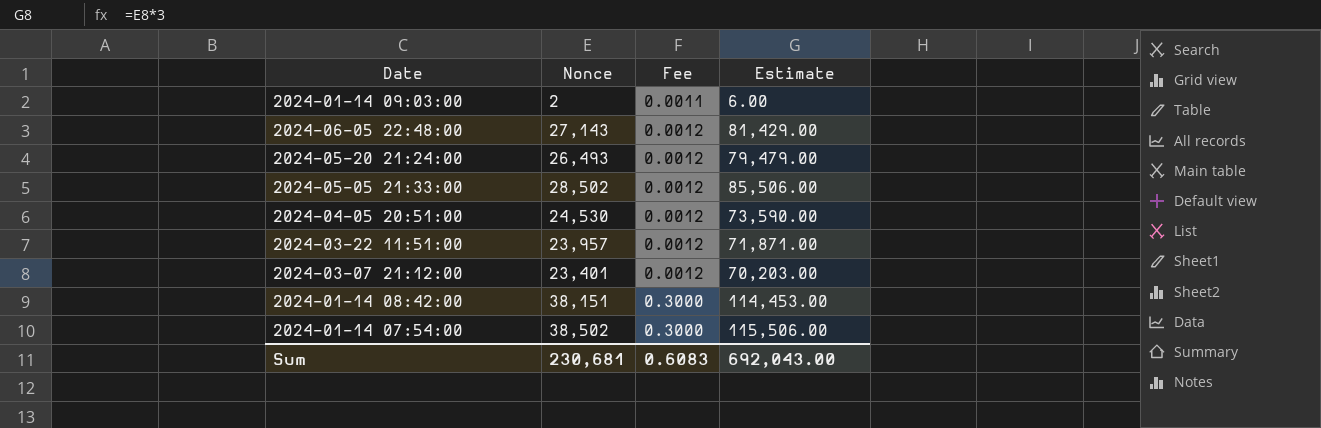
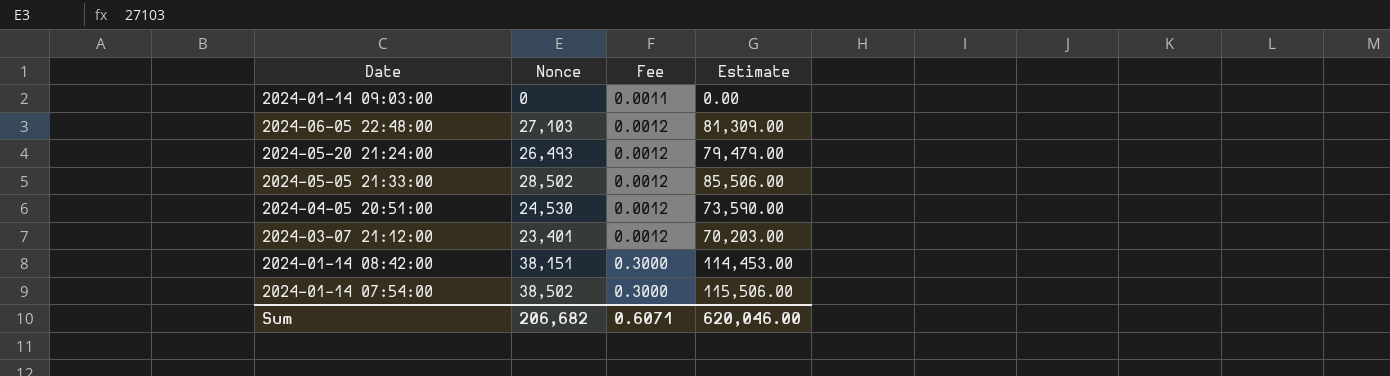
row 2024-03-22 11:51:00: 23,957 | 0.0012 | 71,871.00 -> none
2024-01-14 09:03:00 | Nonce: 2 -> 0
2024-01-14 09:03:00 | Estimate: 6.00 -> 0.00
2024-06-05 22:48:00 | Nonce: 27,143 -> 27,103
2024-06-05 22:48:00 | Estimate: 81,429.00 -> 81,309.00
Sum | Nonce: 230,681 -> 206,682
Sum | Fee: 0.6083 -> 0.6071
Sum | Estimate: 692,043.00 -> 620,046.00

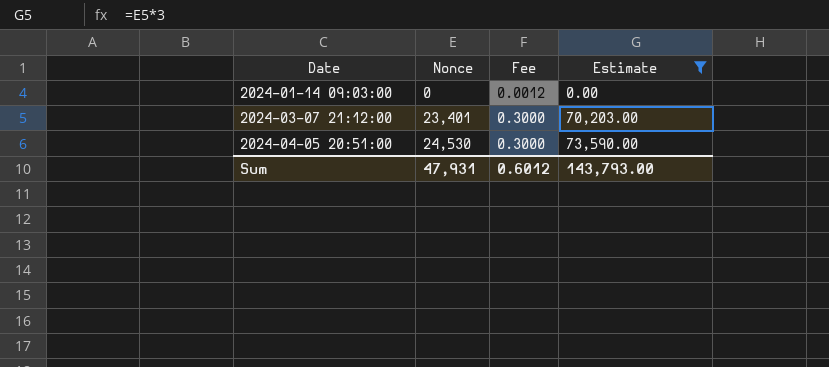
filter: none -> Estimate <= 73,590.00
row order: Fee ascending -> Date ascending
2024-01-14 09:03:00 | Fee: 0.0011 -> 0.0012
2024-03-07 21:12:00 | Fee: 0.0012 -> 0.3000
2024-04-05 20:51:00 | Fee: 0.0012 -> 0.3000
Sum | Nonce: 206,682 -> 47,931
Sum | Fee: 0.6071 -> 0.6012
Sum | Estimate: 620,046.00 -> 143,793.00

